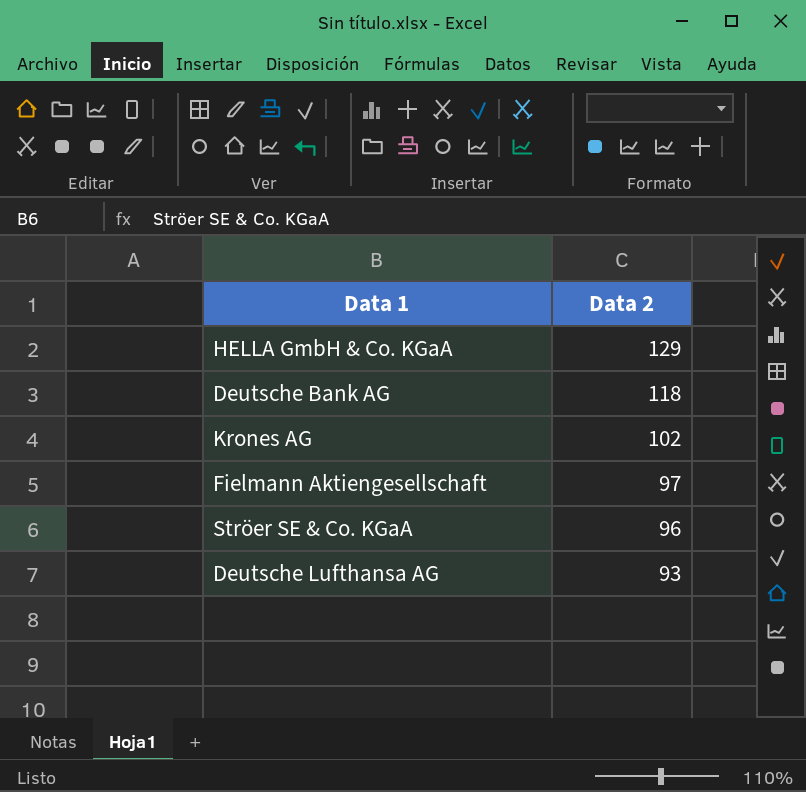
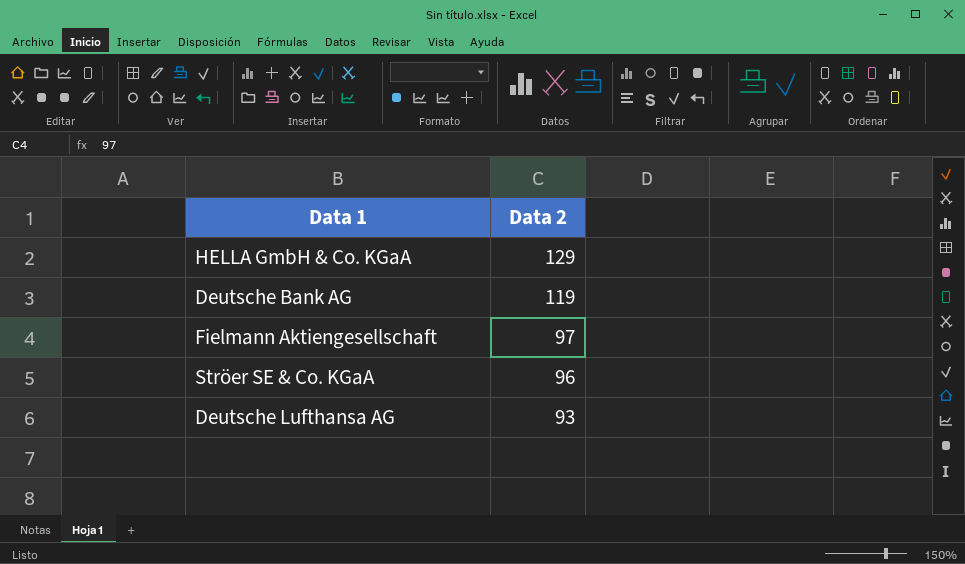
row Krones AG: 102 -> none
Deutsche Bank AG | Data 2: 118 -> 119

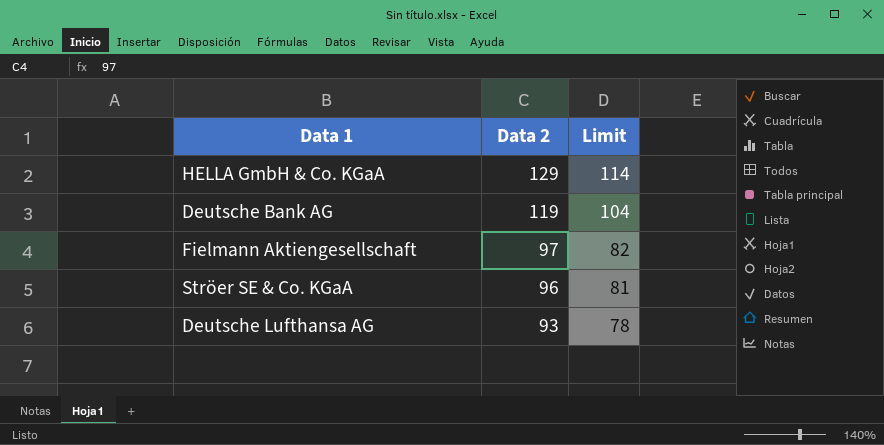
column Limit | formula: none -> [Data 2] - 15

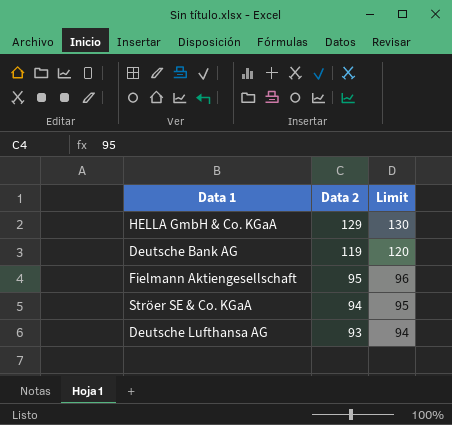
column Limit | formula: [Data 2] - 15 -> [Data 2] + 1
Fielmann Aktiengesellschaft | Data 2: 97 -> 95
Ströer SE & Co. KGaA | Data 2: 96 -> 94

